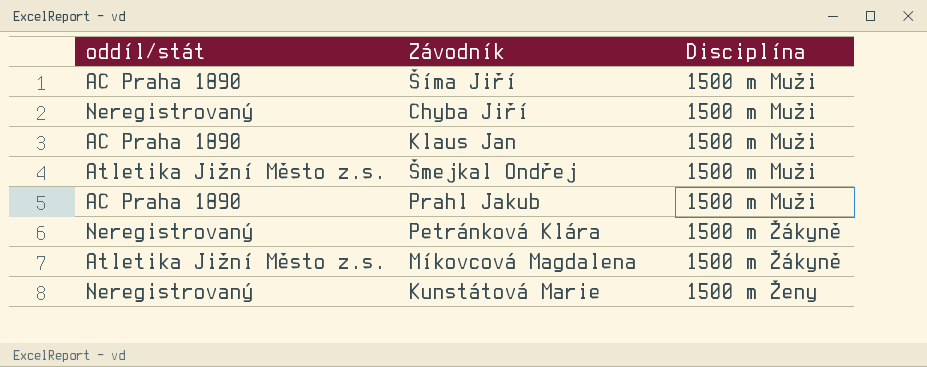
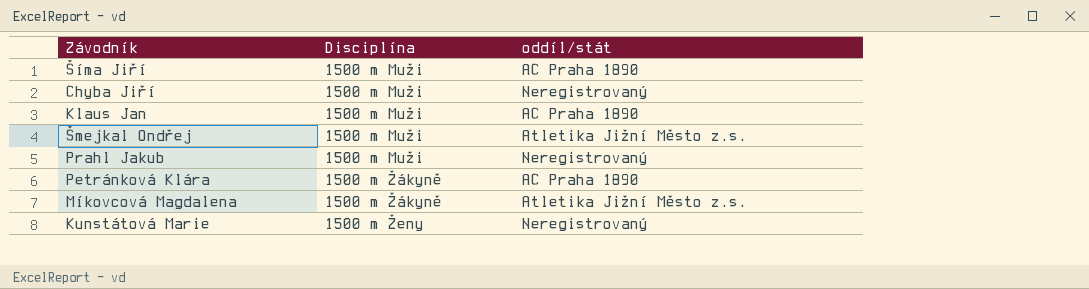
column oddíl/stát | position: 1 -> 3
Prahl Jakub | oddíl/stát: AC Praha 1890 -> Neregistrovaný
Petránková Klára | oddíl/stát: Neregistrovaný -> AC Praha 1890

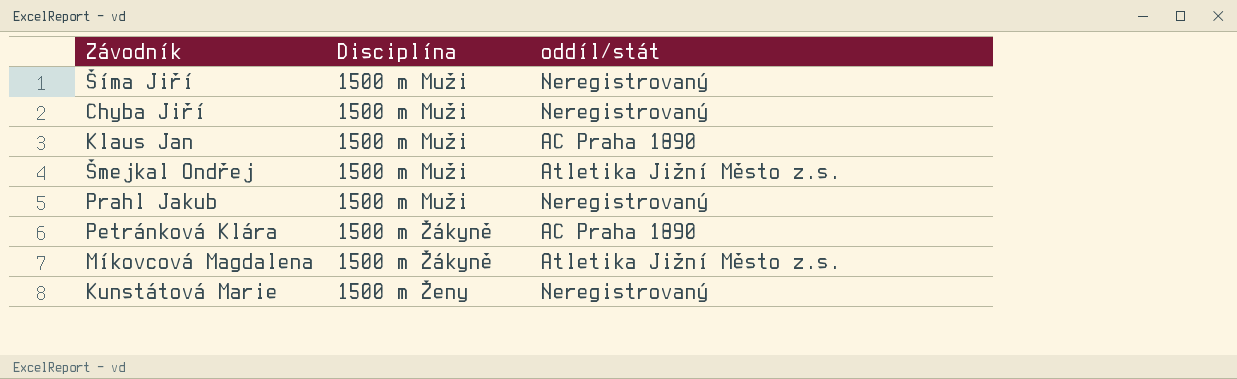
Šíma Jiří | oddíl/stát: AC Praha 1890 -> Neregistrovaný

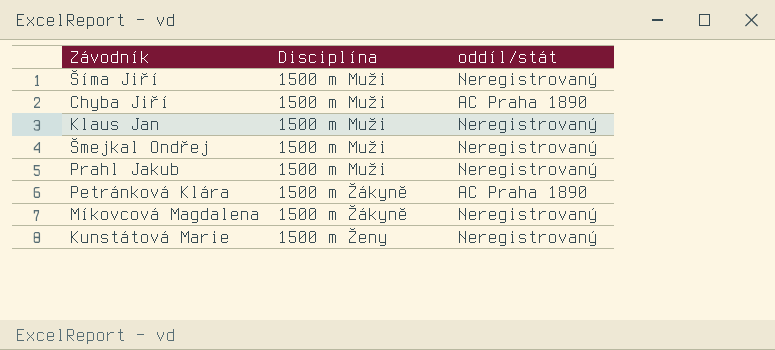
Chyba Jiří | oddíl/stát: Neregistrovaný -> AC Praha 1890
Klaus Jan | oddíl/stát: AC Praha 1890 -> Neregistrovaný
Šmejkal Ondřej | oddíl/stát: Atletika Jižní Město z.s. -> Neregistrovaný
Míkovcová Magdalena | oddíl/stát: Atletika Jižní Město z.s. -> Neregistrovaný

